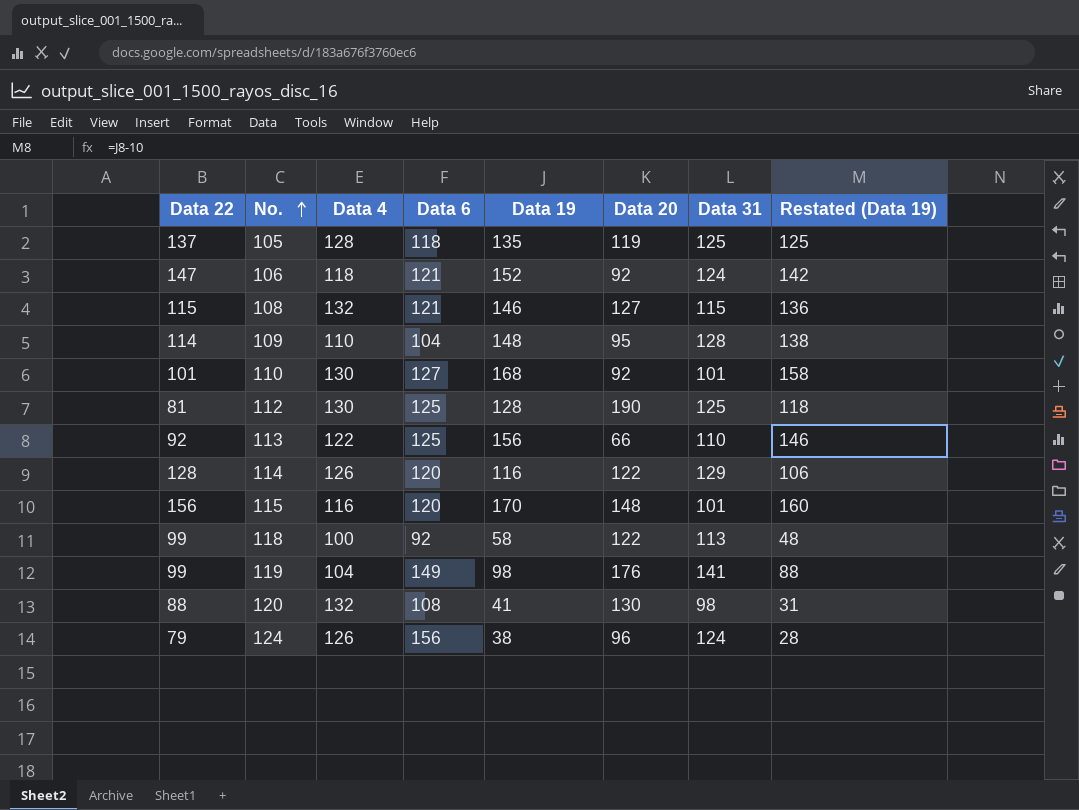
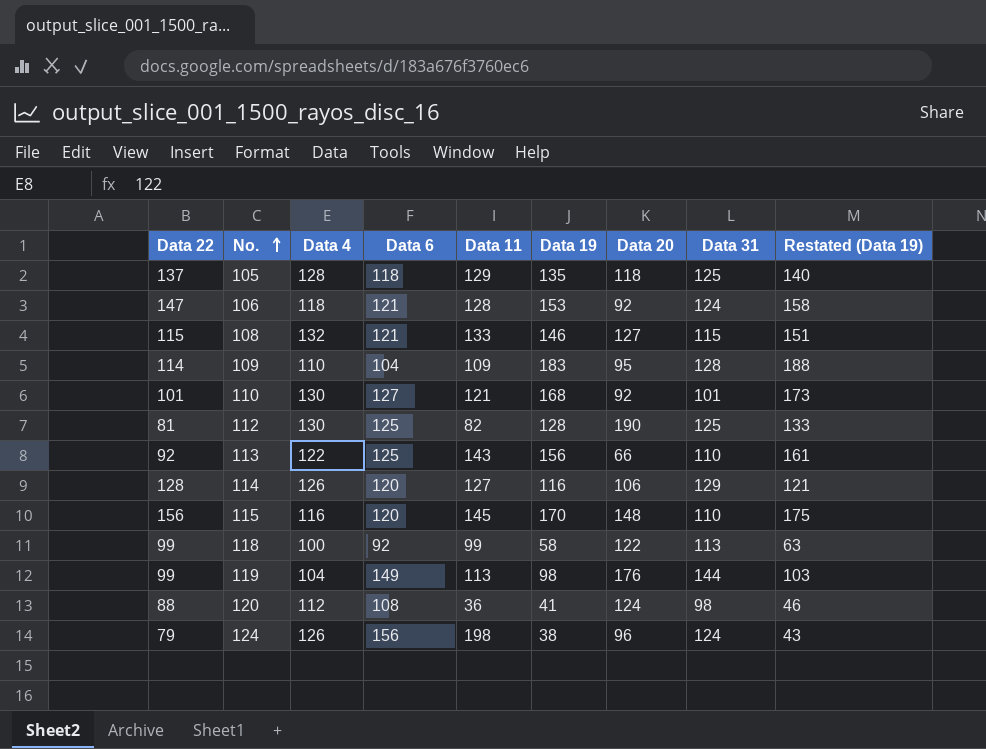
column Data 11 | position: none -> 5
column Restated (Data 19) | formula: [Data 19] - 10 -> [Data 19] + 5
105 | Data 20: 119 -> 118
106 | Data 19: 152 -> 153
109 | Data 19: 148 -> 183
114 | Data 20: 122 -> 106
115 | Data 31: 101 -> 110
119 | Data 31: 141 -> 144
120 | Data 4: 132 -> 112
120 | Data 20: 130 -> 124

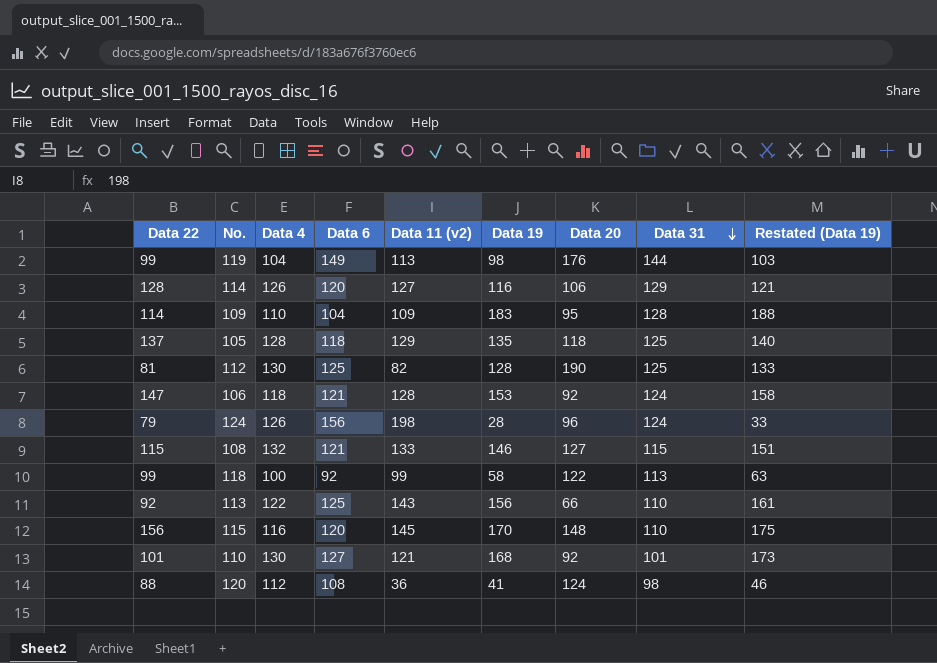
row order: No. ascending -> Data 31 descending
column name: Data 11 -> Data 11 (v2)
124 | Data 19: 38 -> 28
124 | Restated (Data 19): 43 -> 33

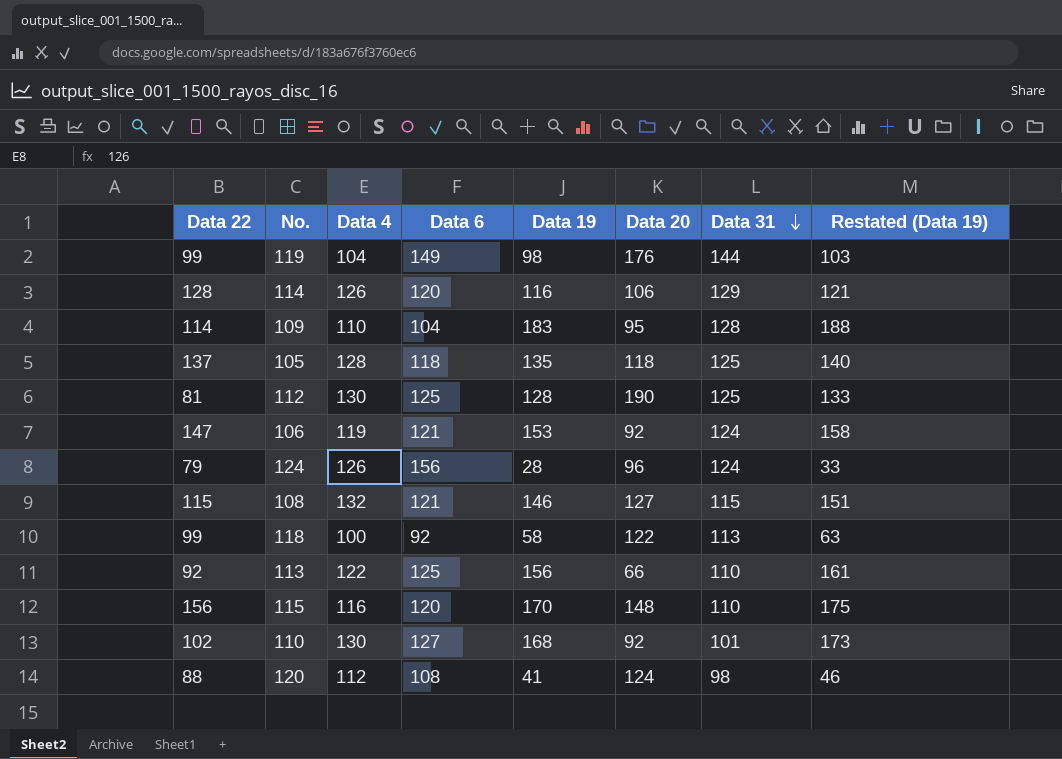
column Data 11 (v2) | position: 5 -> none
106 | Data 4: 118 -> 119
110 | Data 22: 101 -> 102

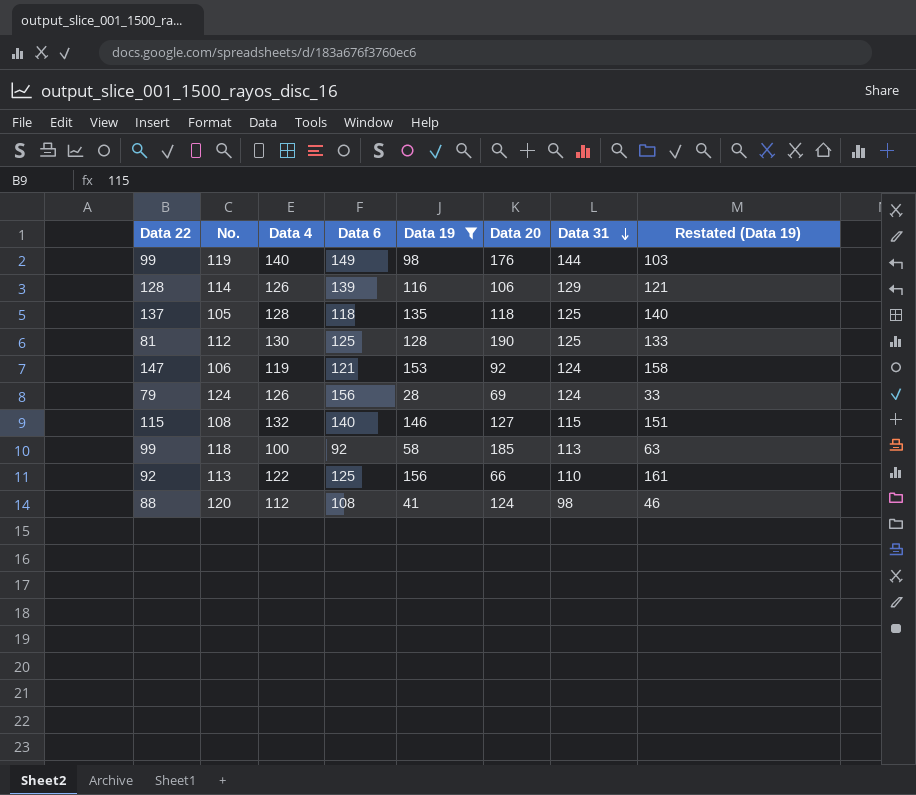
filter: none -> Data 19 <= 156
119 | Data 4: 104 -> 140
114 | Data 6: 120 -> 139
124 | Data 20: 96 -> 69
108 | Data 6: 121 -> 140
118 | Data 20: 122 -> 185

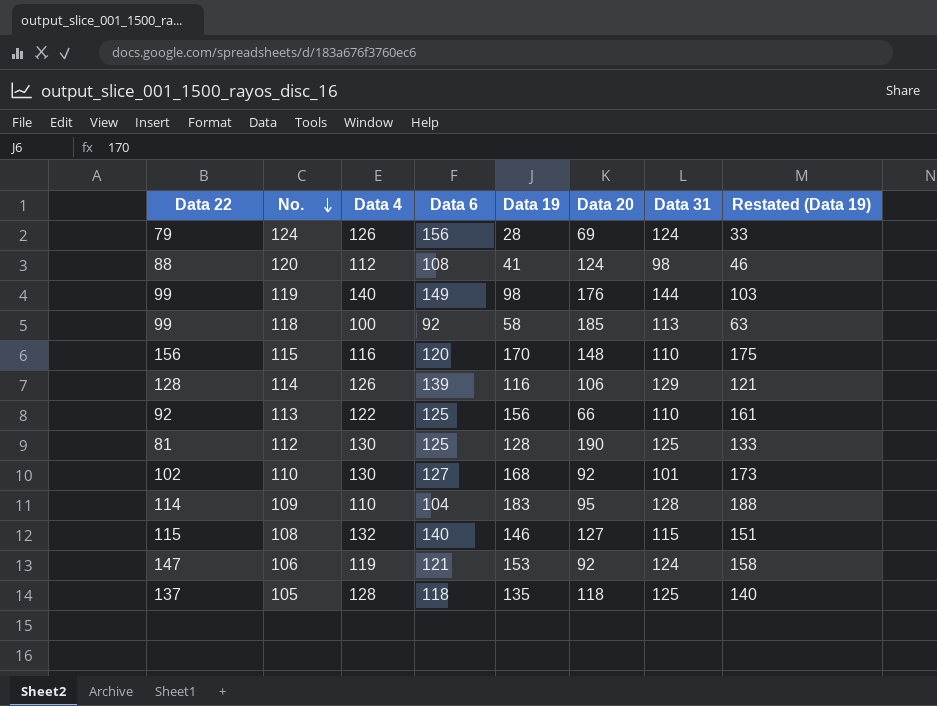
filter: Data 19 <= 156 -> none
row order: Data 31 descending -> No. descending

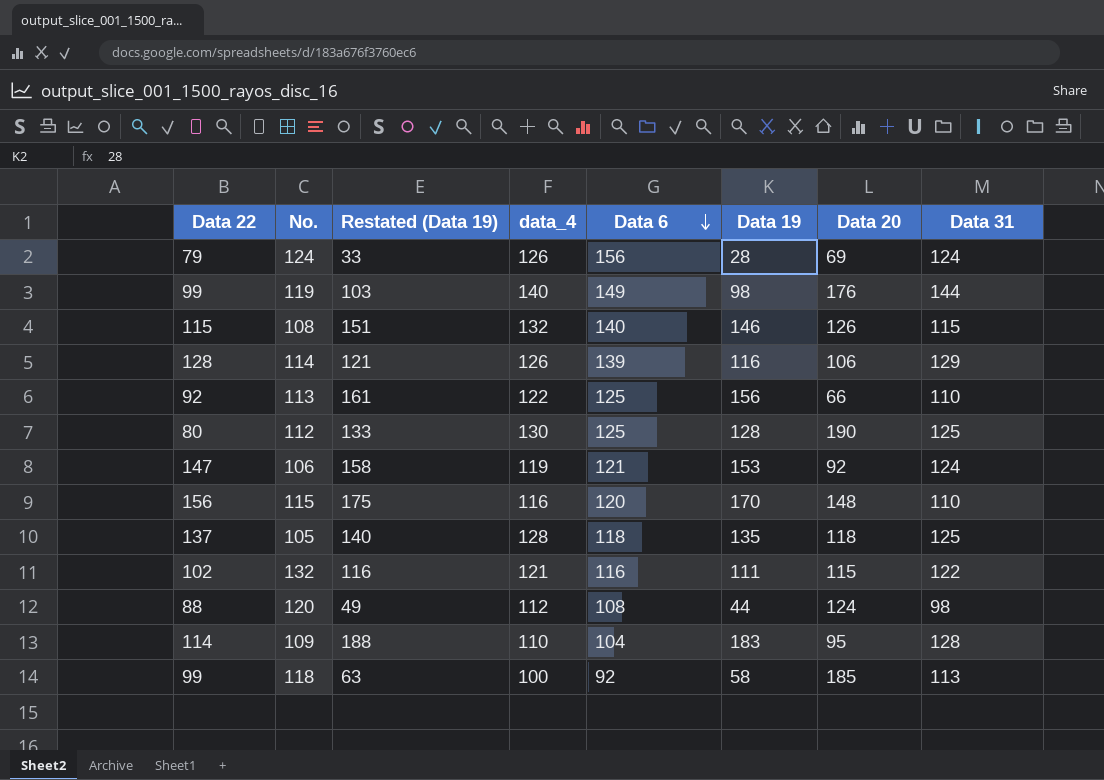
row order: No. descending -> Data 6 descending
column Restated (Data 19) | position: 8 -> 3
column name: Data 4 -> data_4
row 110: 102 | 130 | 127 | 168 | 92 | 101 | 173 -> none
108 | Data 20: 127 -> 126
112 | Data 22: 81 -> 80
row 132: none -> 102 | 116 | 121 | 116 | 111 | 115 | 122
120 | Restated (Data 19): 46 -> 49
120 | Data 19: 41 -> 44

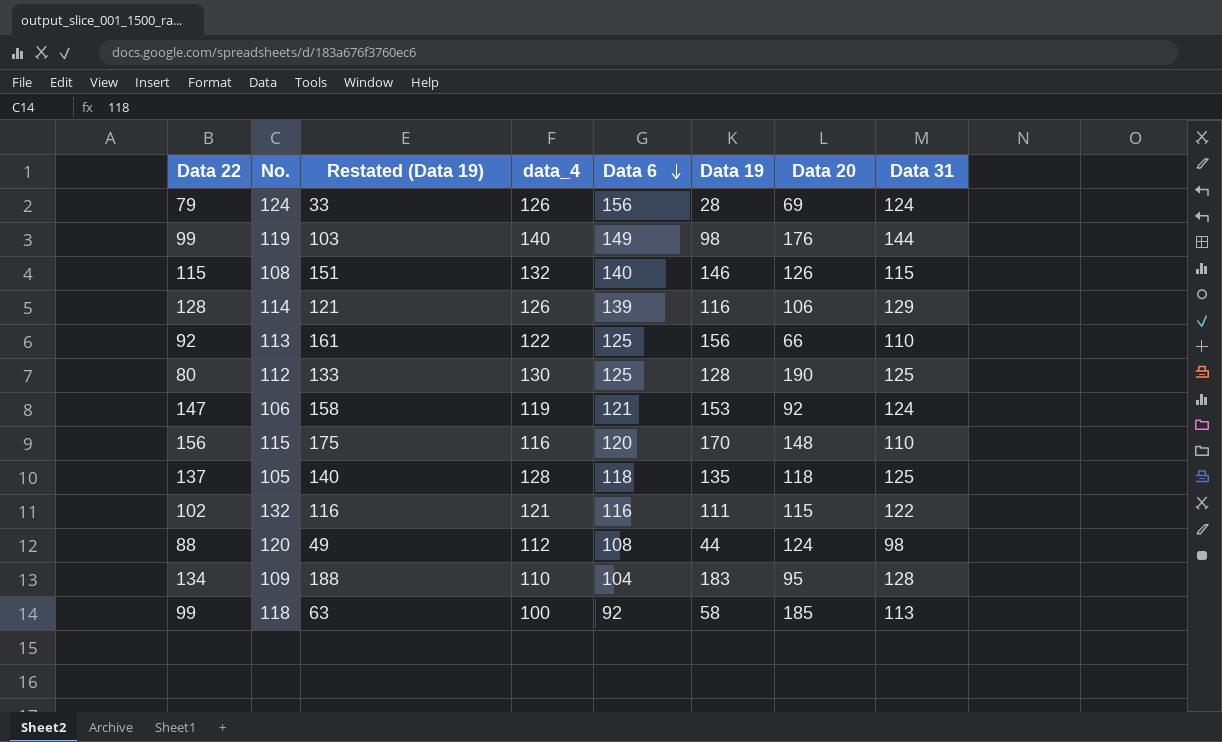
109 | Data 22: 114 -> 134

